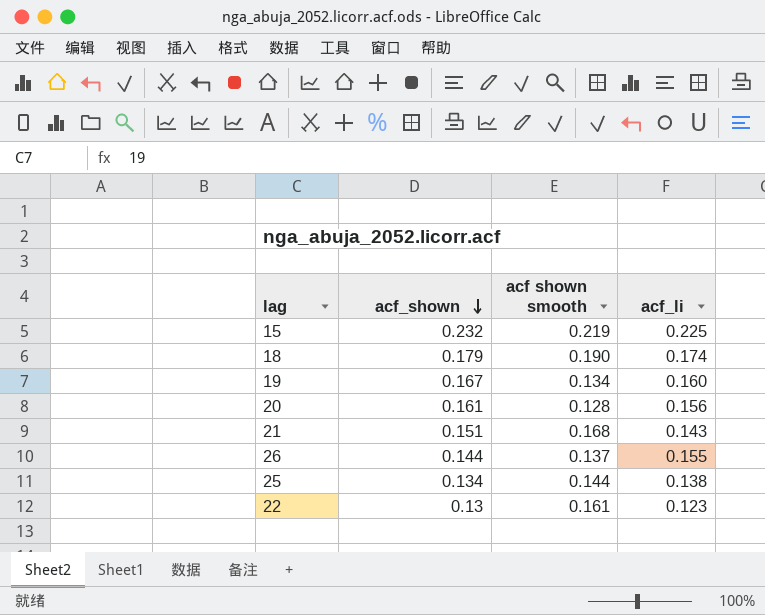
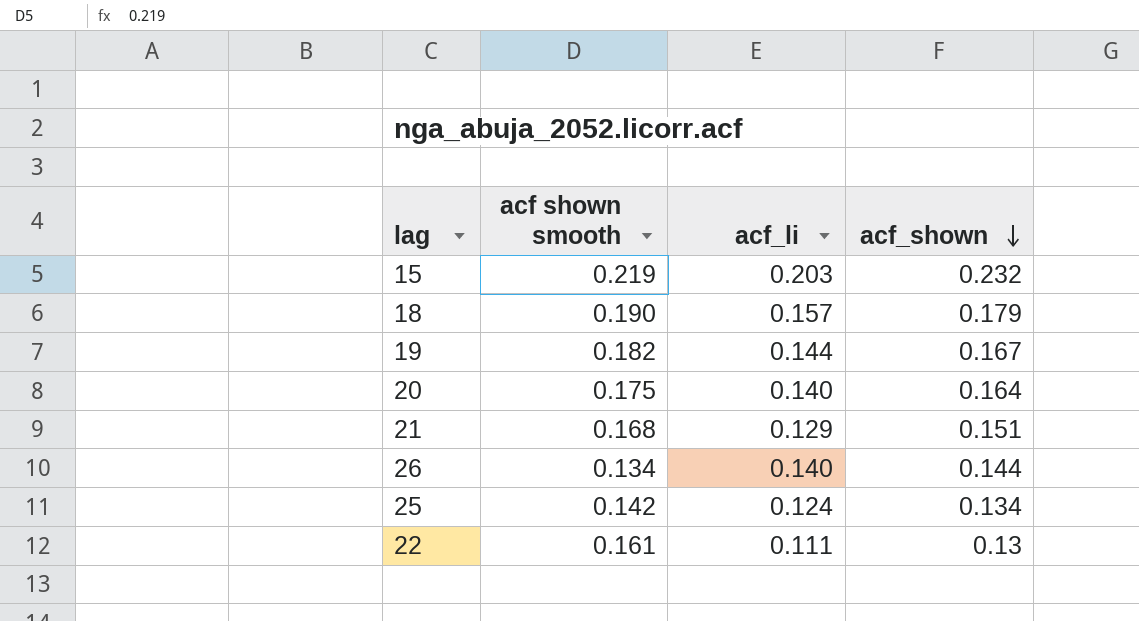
column acf_shown | position: 2 -> 4
15 | acf_li: 0.225 -> 0.203
18 | acf_li: 0.174 -> 0.157
19 | acf shown smooth: 0.134 -> 0.182
19 | acf_li: 0.160 -> 0.144
20 | acf shown smooth: 0.128 -> 0.175
20 | acf_li: 0.156 -> 0.140
20 | acf_shown: 0.161 -> 0.164
21 | acf_li: 0.143 -> 0.129
26 | acf shown smooth: 0.137 -> 0.134
26 | acf_li: 0.155 -> 0.140
25 | acf shown smooth: 0.144 -> 0.142
25 | acf_li: 0.138 -> 0.124
22 | acf_li: 0.123 -> 0.111

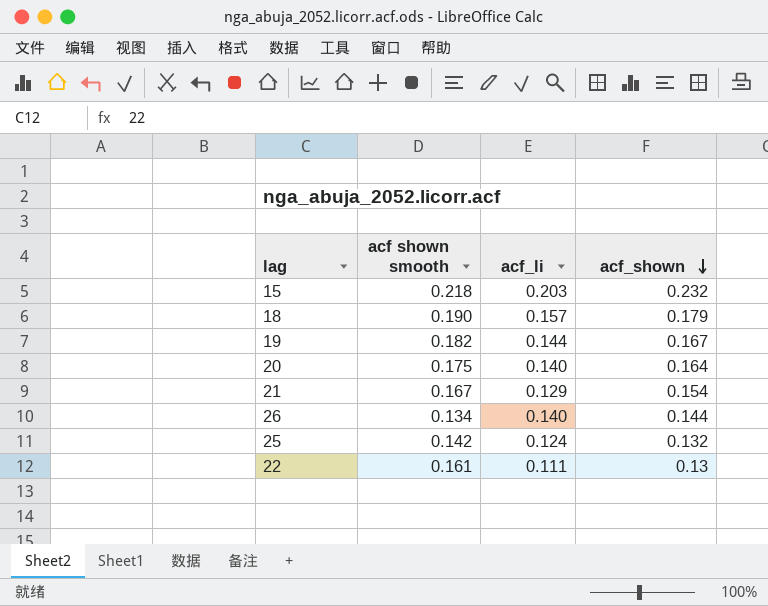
15 | acf shown smooth: 0.219 -> 0.218
21 | acf shown smooth: 0.168 -> 0.167
21 | acf_shown: 0.151 -> 0.154
25 | acf_shown: 0.134 -> 0.132

